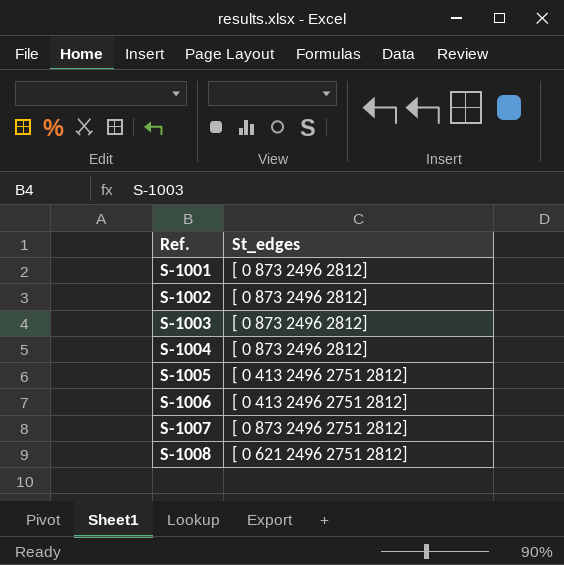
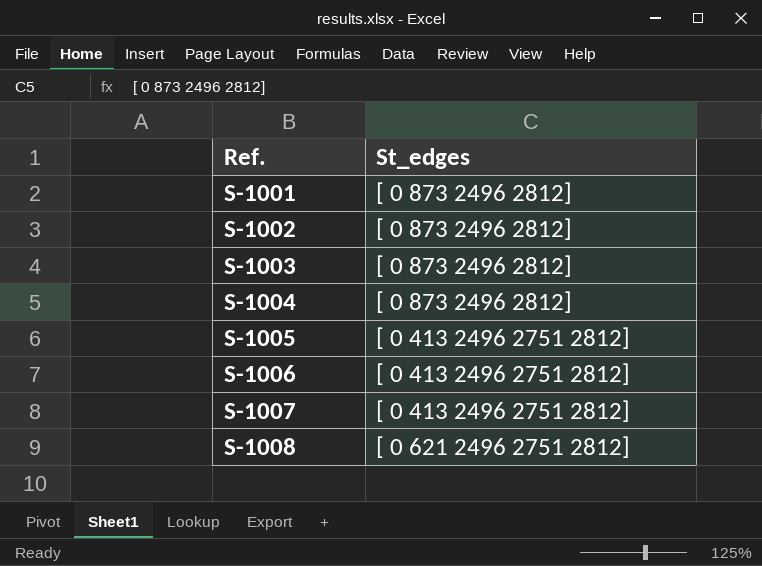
S-1007 | St_edges: [ 0 873 2496 2751 2812] -> [ 0 413 2496 2751 2812]

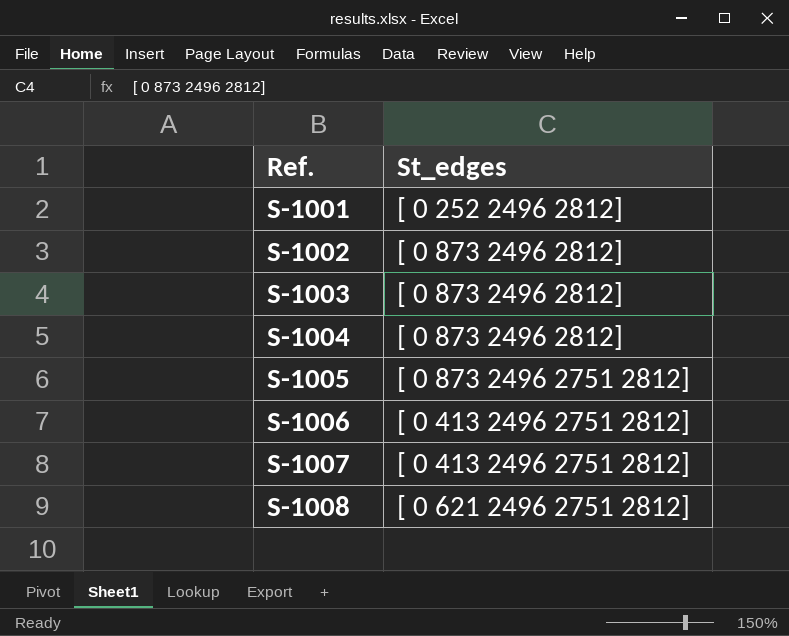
S-1001 | St_edges: [ 0 873 2496 2812] -> [ 0 252 2496 2812]
S-1005 | St_edges: [ 0 413 2496 2751 2812] -> [ 0 873 2496 2751 2812]

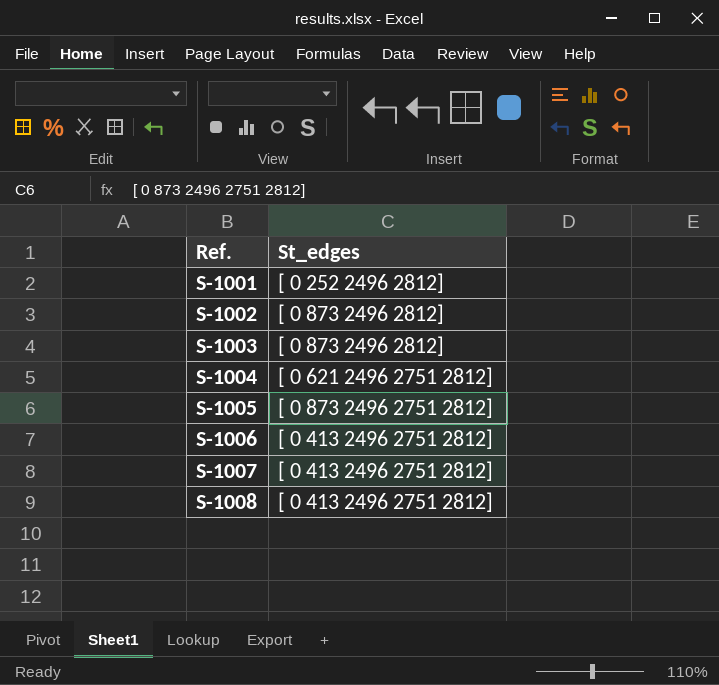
S-1004 | St_edges: [ 0 873 2496 2812] -> [ 0 621 2496 2751 2812]
S-1008 | St_edges: [ 0 621 2496 2751 2812] -> [ 0 413 2496 2751 2812]

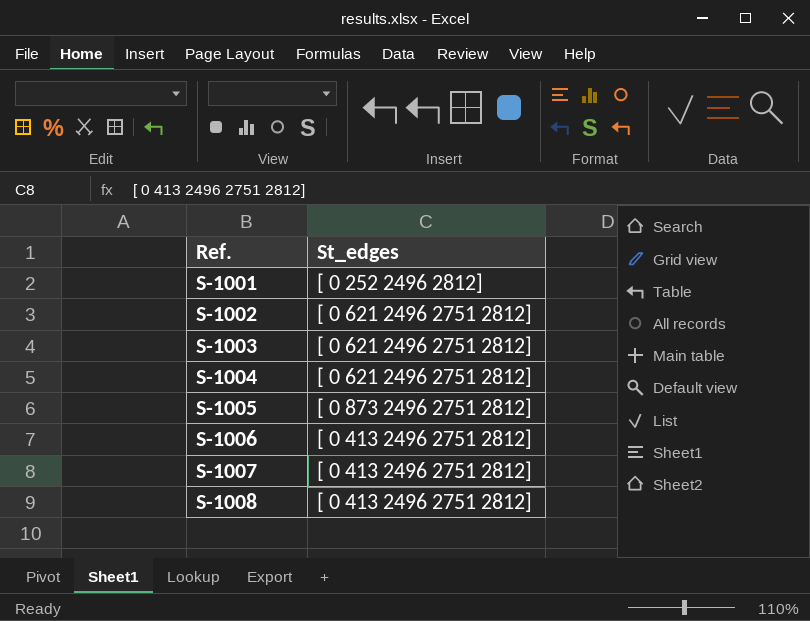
S-1002 | St_edges: [ 0 873 2496 2812] -> [ 0 621 2496 2751 2812]
S-1003 | St_edges: [ 0 873 2496 2812] -> [ 0 621 2496 2751 2812]

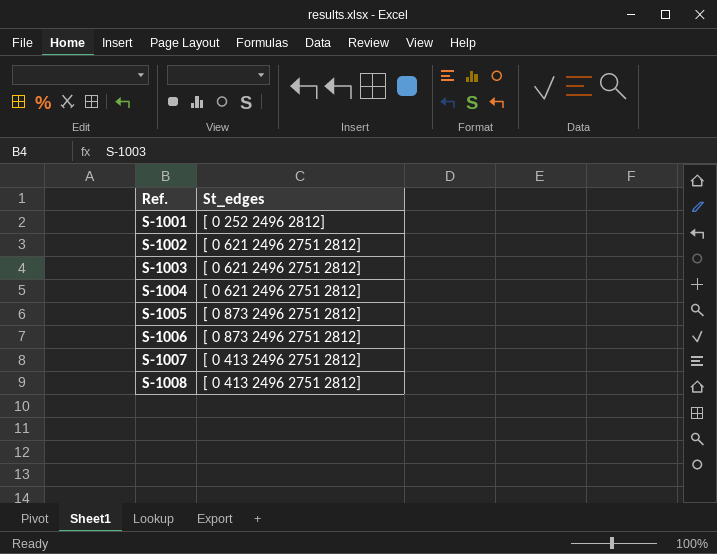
S-1006 | St_edges: [ 0 413 2496 2751 2812] -> [ 0 873 2496 2751 2812]

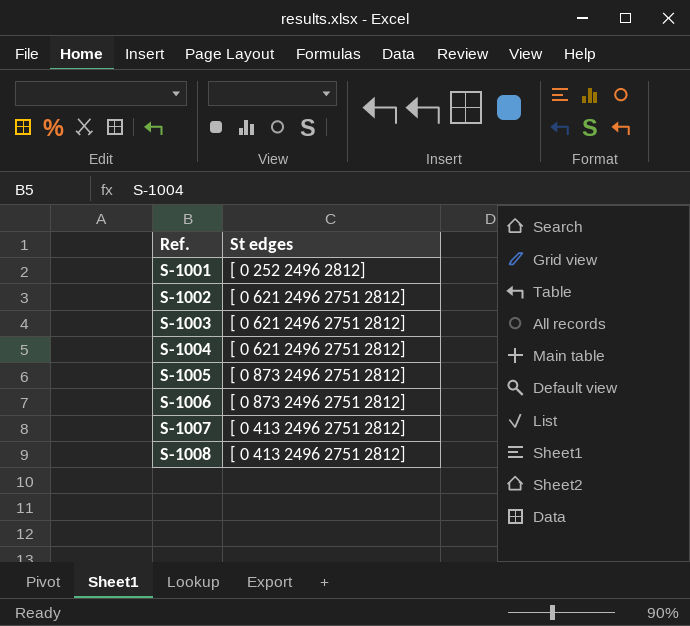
column name: St_edges -> St edges

